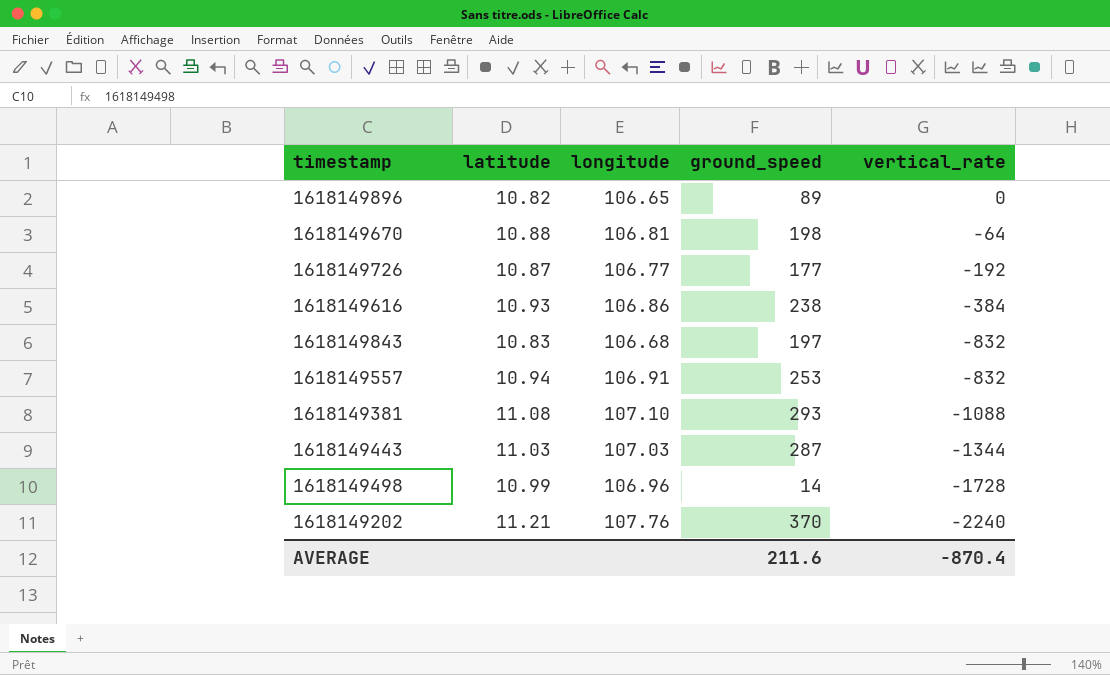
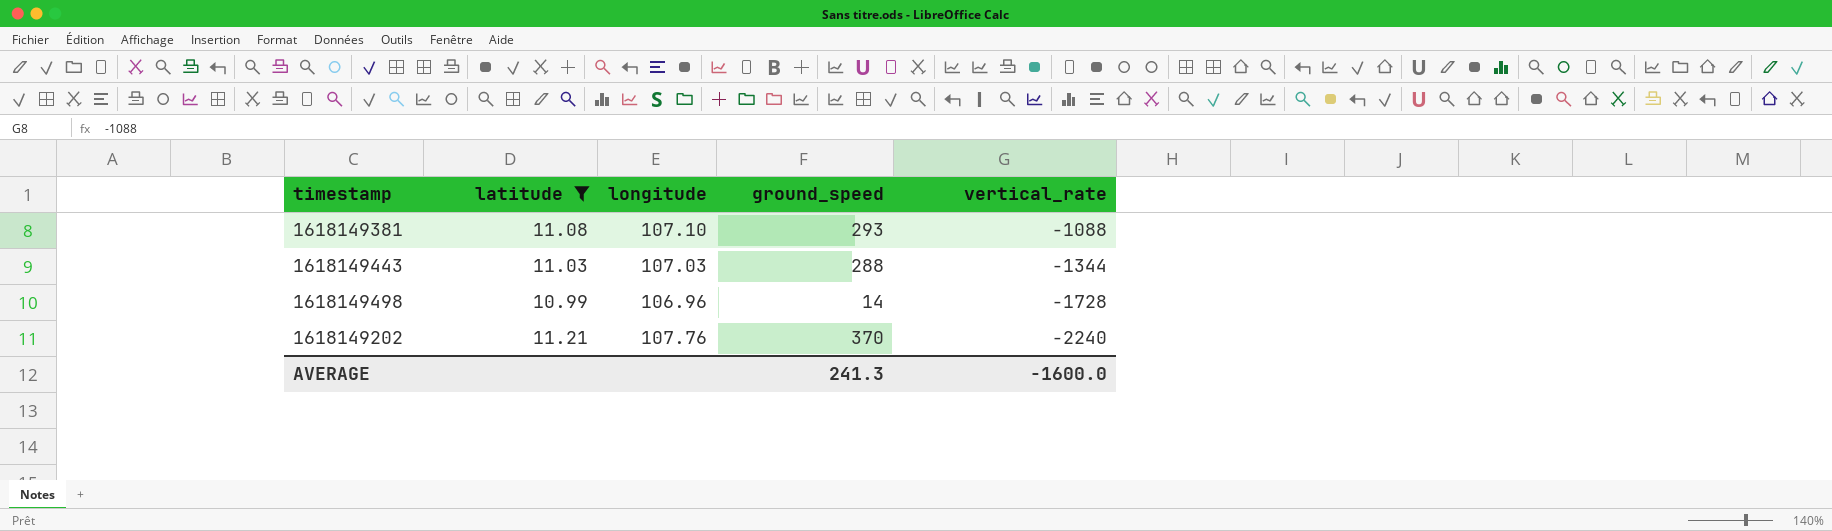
filter: none -> latitude >= 10.99
1618149443 | ground_speed: 287 -> 288
AVERAGE | ground_speed: 211.6 -> 241.3
AVERAGE | vertical_rate: -870.4 -> -1600.0

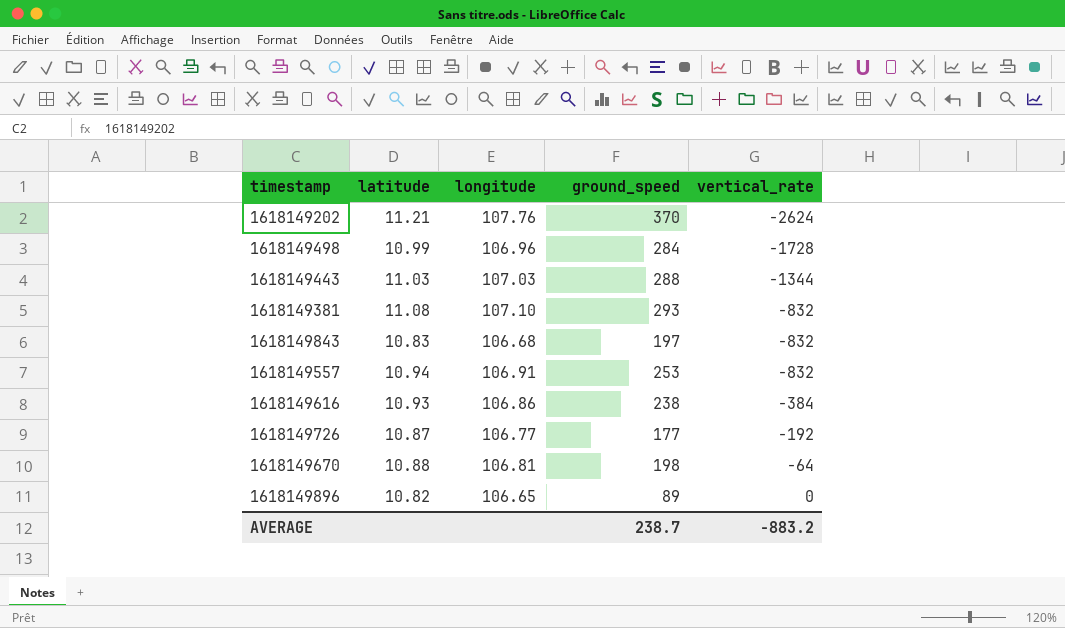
filter: latitude >= 10.99 -> none
row order: vertical_rate descending -> vertical_rate ascending
1618149202 | vertical_rate: -2240 -> -2624
1618149498 | ground_speed: 14 -> 284
1618149381 | vertical_rate: -1088 -> -832
AVERAGE | ground_speed: 241.3 -> 238.7
AVERAGE | vertical_rate: -1600.0 -> -883.2

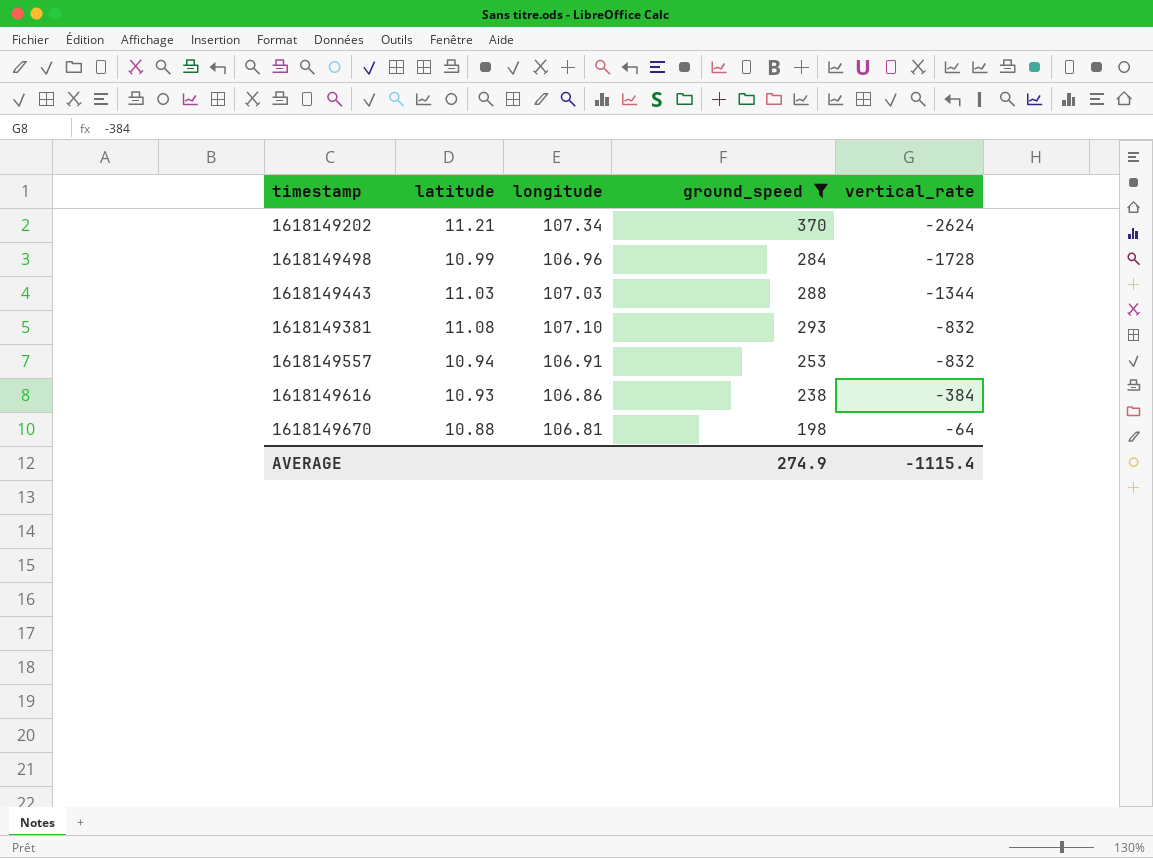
filter: none -> ground_speed >= 198
1618149202 | longitude: 107.76 -> 107.34
AVERAGE | ground_speed: 238.7 -> 274.9
AVERAGE | vertical_rate: -883.2 -> -1115.4

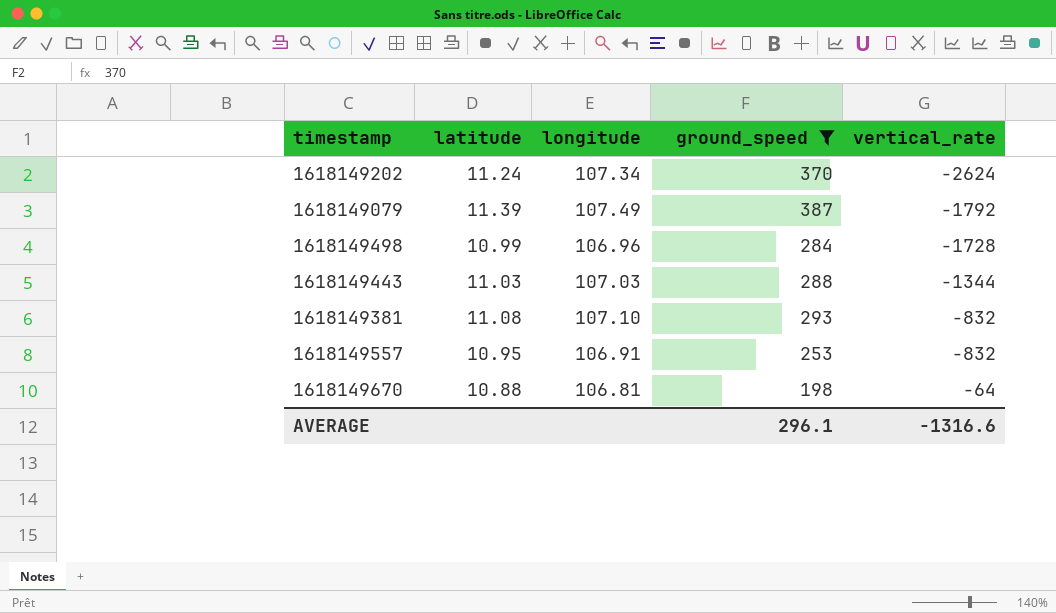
row 1618149616: 10.93 | 106.86 | 238 | -384 -> none
1618149202 | latitude: 11.21 -> 11.24
row 1618149079: none -> 11.39 | 107.49 | 387 | -1792
1618149557 | latitude: 10.94 -> 10.95
AVERAGE | ground_speed: 274.9 -> 296.1
AVERAGE | vertical_rate: -1115.4 -> -1316.6

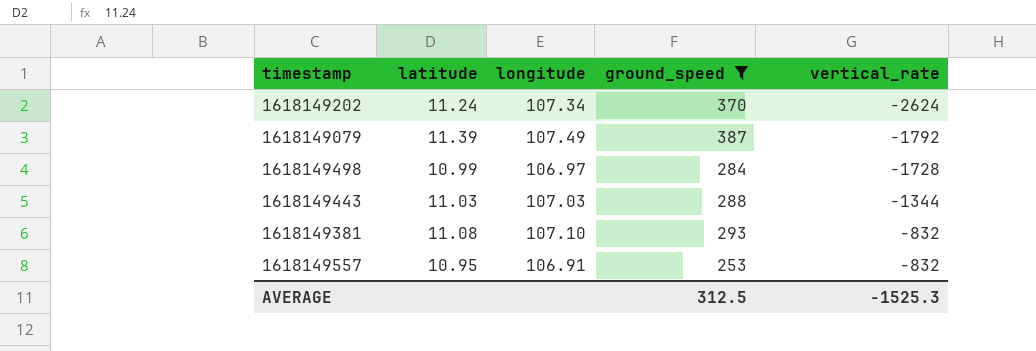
row 1618149670: 10.88 | 106.81 | 198 | -64 -> none
1618149498 | longitude: 106.96 -> 106.97
AVERAGE | ground_speed: 296.1 -> 312.5
AVERAGE | vertical_rate: -1316.6 -> -1525.3

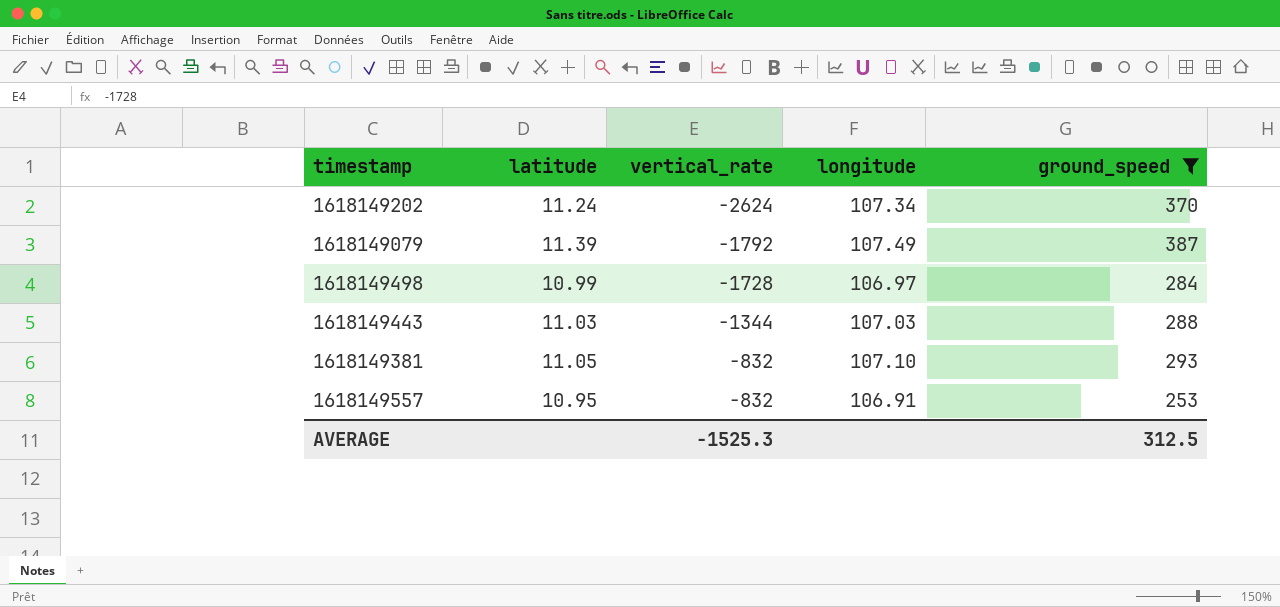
column vertical_rate | position: 5 -> 3
1618149381 | latitude: 11.08 -> 11.05

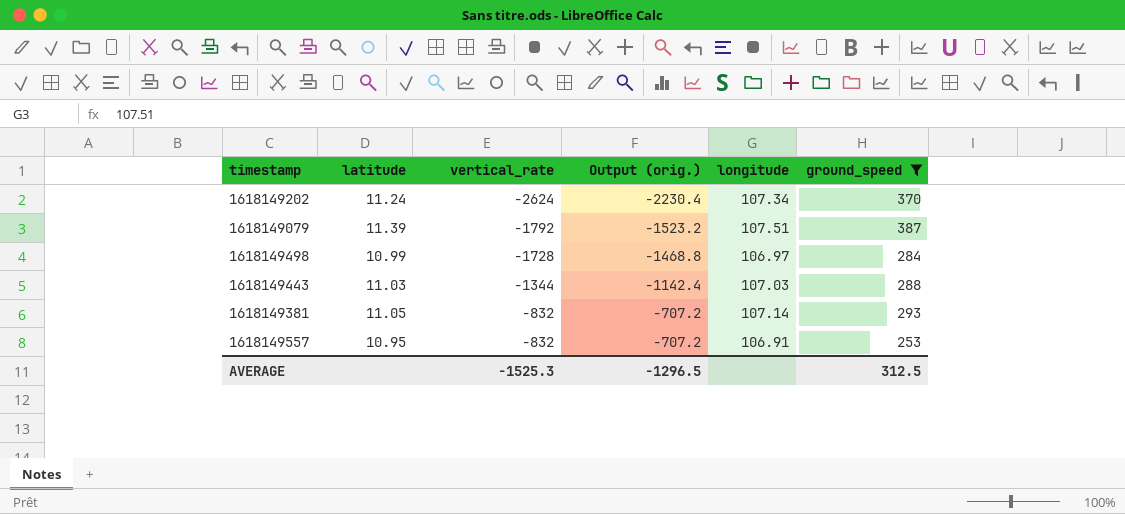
column Output (orig.) | formula: none -> [vertical_rate] * 0.85
1618149079 | longitude: 107.49 -> 107.51
1618149381 | longitude: 107.10 -> 107.14

